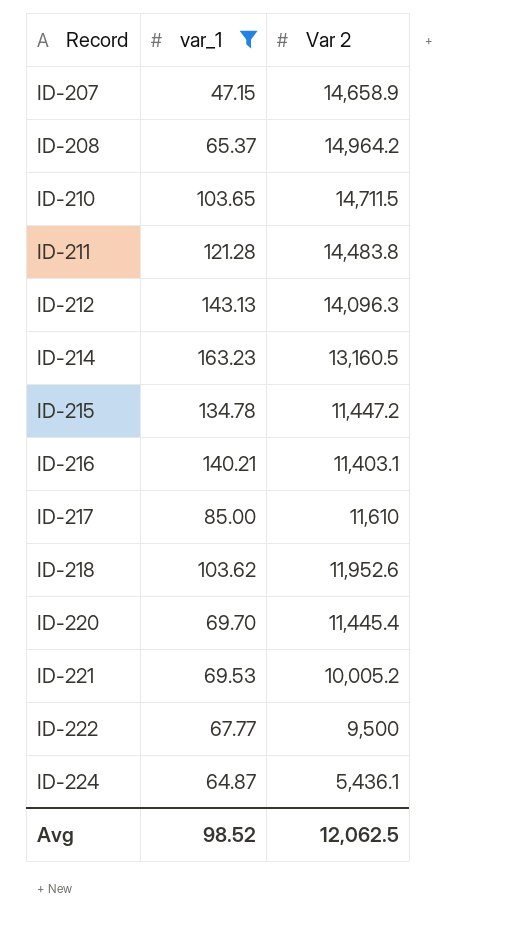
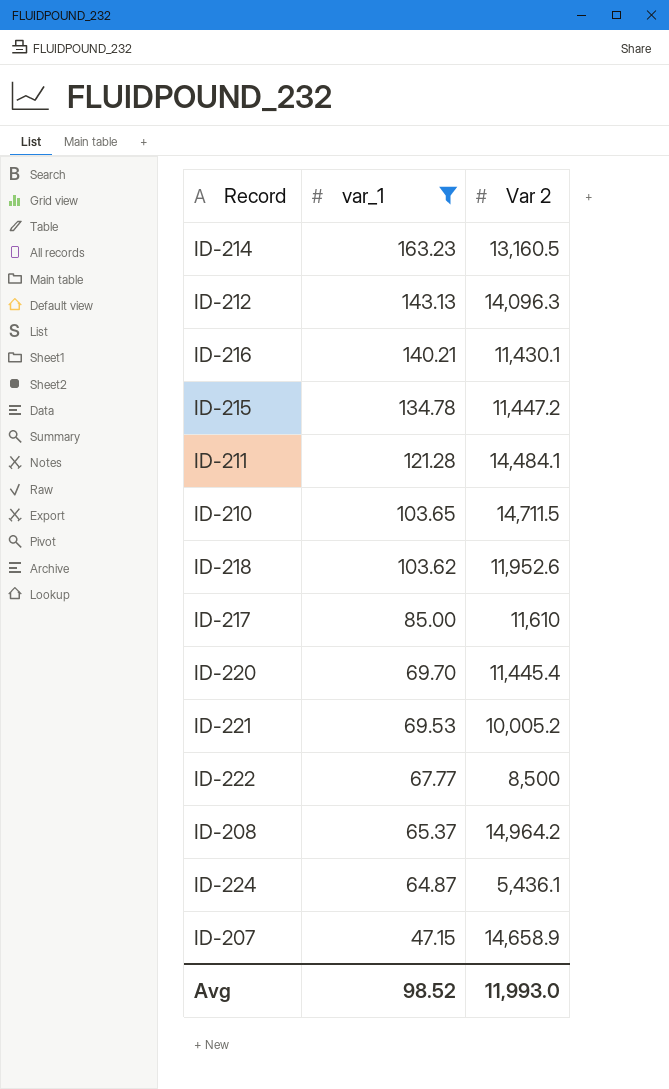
row order: Record ascending -> var_1 descending
ID-216 | Var 2: 11,403.1 -> 11,430.1
ID-211 | Var 2: 14,483.8 -> 14,484.1
ID-222 | Var 2: 9,500 -> 8,500
Avg | Var 2: 12,062.5 -> 11,993.0

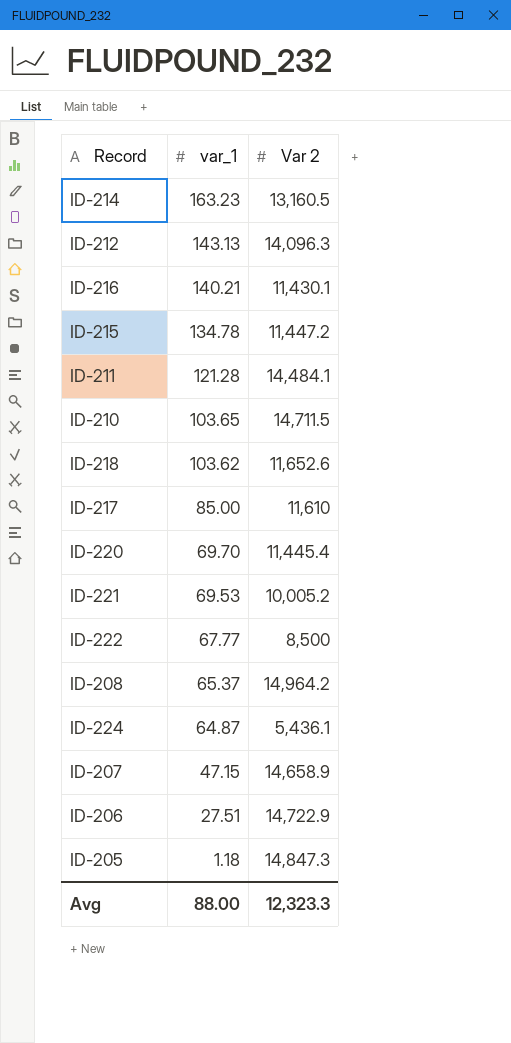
filter: var_1 >= 47.15 -> none
ID-218 | Var 2: 11,952.6 -> 11,652.6
Avg | var_1: 98.52 -> 88.00
Avg | Var 2: 11,993.0 -> 12,323.3

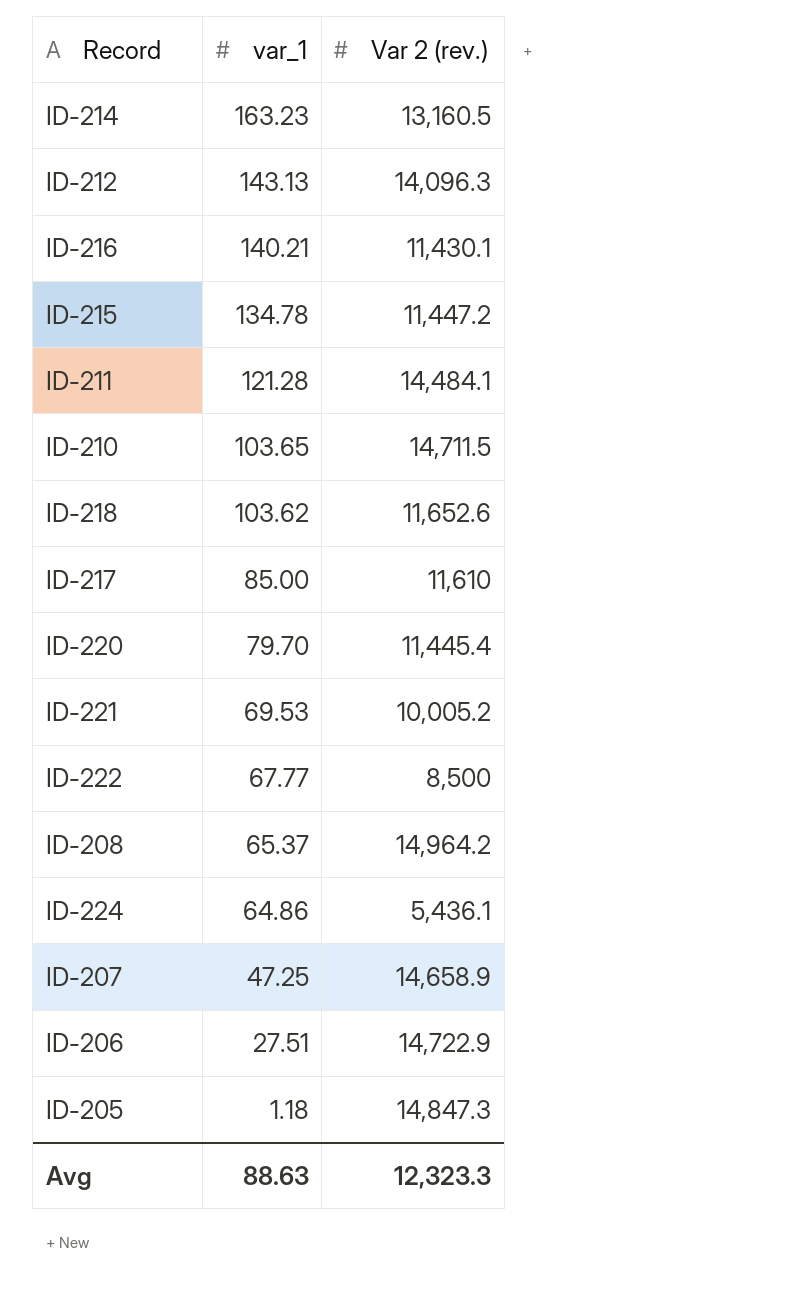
column name: Var 2 -> Var 2 (rev.)
ID-220 | var_1: 69.70 -> 79.70
ID-224 | var_1: 64.87 -> 64.86
ID-207 | var_1: 47.15 -> 47.25
Avg | var_1: 88.00 -> 88.63

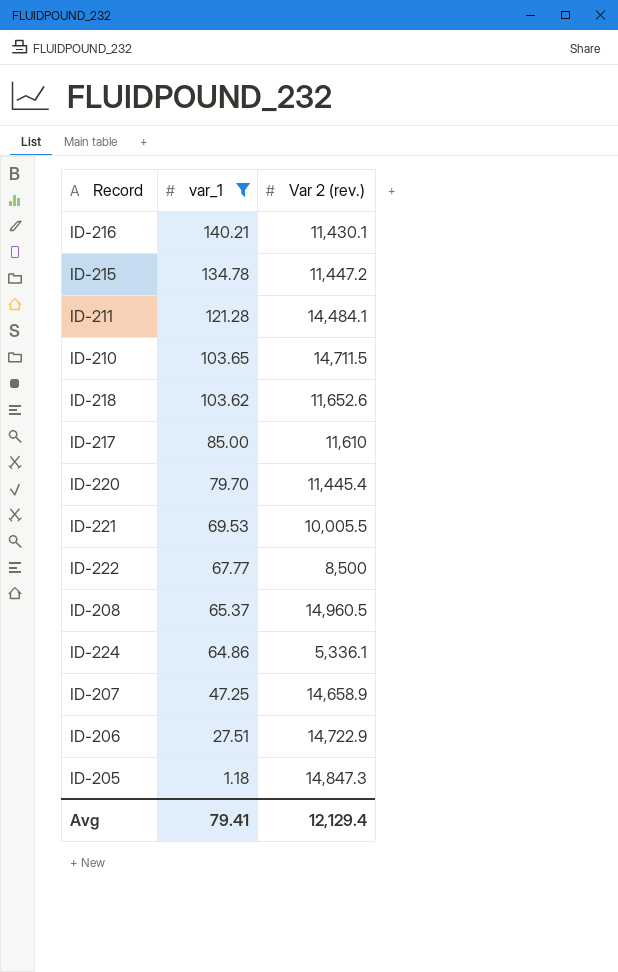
filter: none -> var_1 <= 140.21
ID-221 | Var 2 (rev.): 10,005.2 -> 10,005.5
ID-208 | Var 2 (rev.): 14,964.2 -> 14,960.5
ID-224 | Var 2 (rev.): 5,436.1 -> 5,336.1
Avg | var_1: 88.63 -> 79.41
Avg | Var 2 (rev.): 12,323.3 -> 12,129.4

